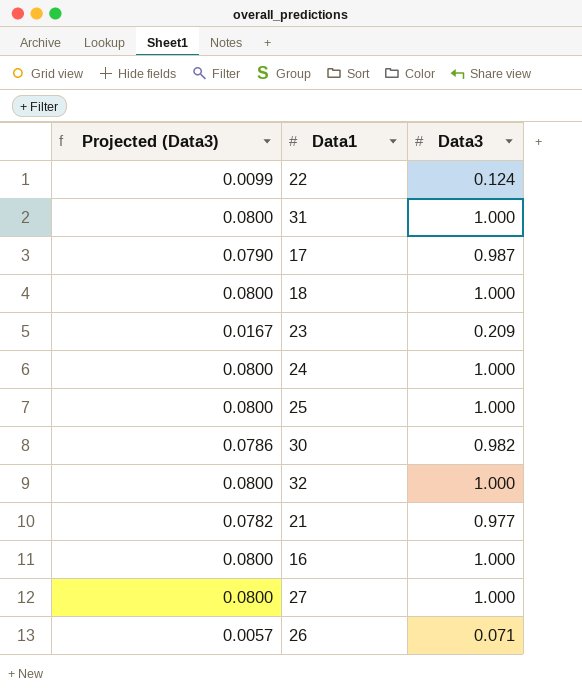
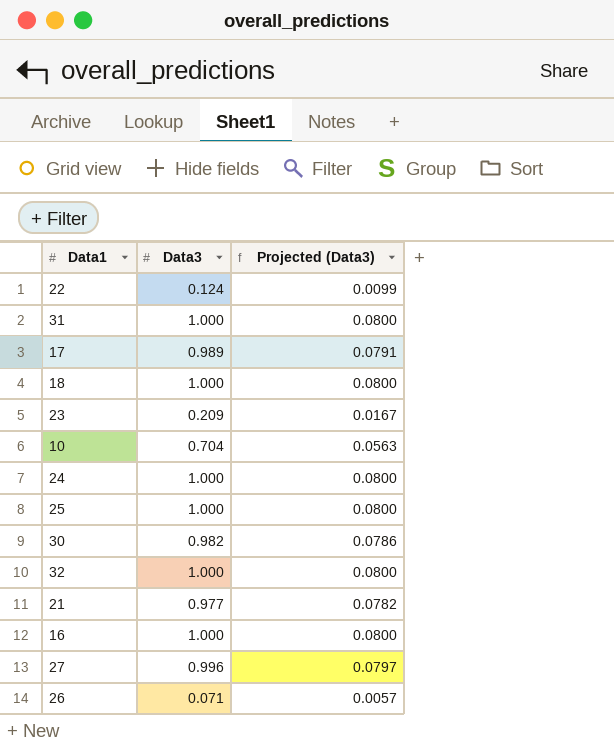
column Projected (Data3) | position: 1 -> 3
17 | Data3: 0.987 -> 0.989
17 | Projected (Data3): 0.0790 -> 0.0791
row 10: none -> 0.704 | 0.0563
27 | Data3: 1.000 -> 0.996
27 | Projected (Data3): 0.0800 -> 0.0797

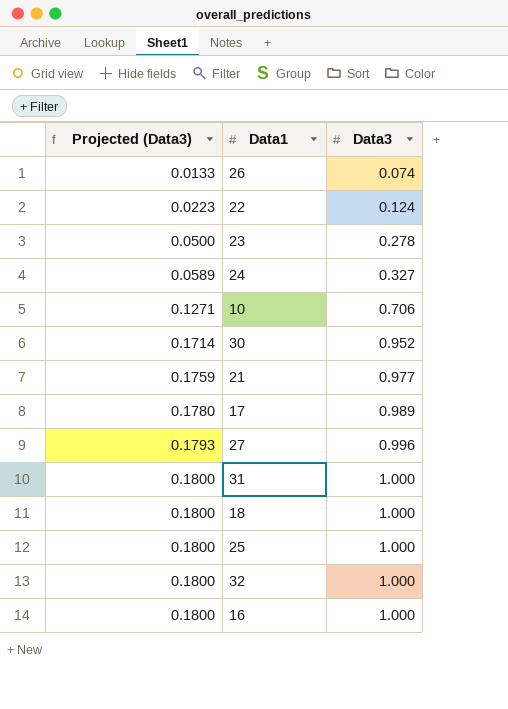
row order: none -> Projected (Data3) ascending
column Projected (Data3) | formula: [Data3] * 0.08 -> [Data3] * 0.18
column Projected (Data3) | position: 3 -> 1
26 | Data3: 0.071 -> 0.074
23 | Data3: 0.209 -> 0.278
24 | Data3: 1.000 -> 0.327
10 | Data3: 0.704 -> 0.706
30 | Data3: 0.982 -> 0.952

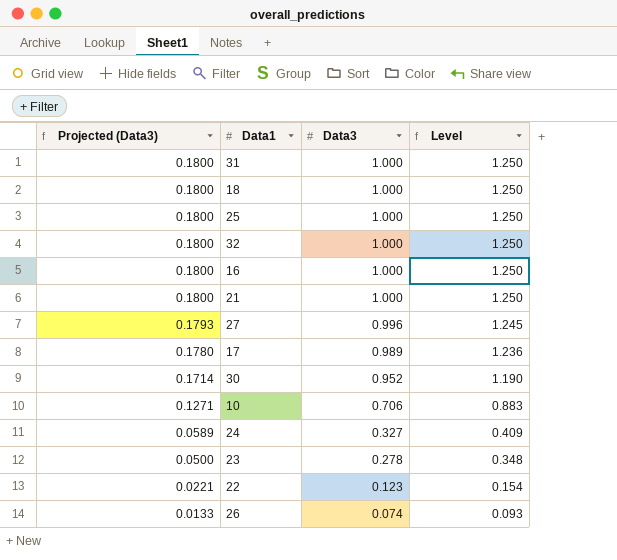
row order: Projected (Data3) ascending -> Projected (Data3) descending
column Level | formula: none -> [Data3] * 1.25
21 | Projected (Data3): 0.1759 -> 0.1800
21 | Data3: 0.977 -> 1.000
22 | Projected (Data3): 0.0223 -> 0.0221
22 | Data3: 0.124 -> 0.123

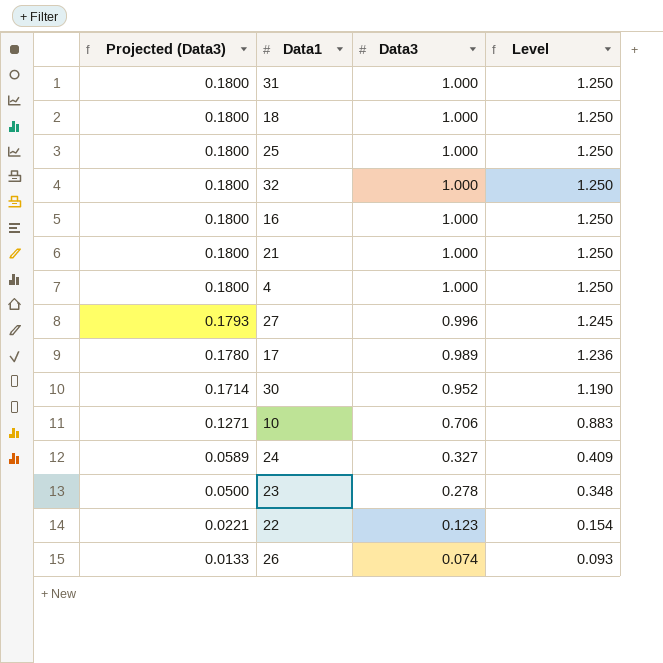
row 4: none -> 0.1800 | 1.000 | 1.250

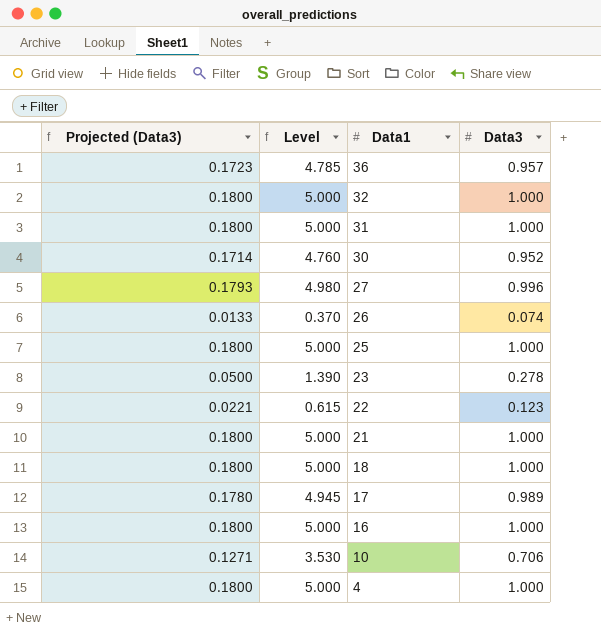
row order: Projected (Data3) descending -> Data1 descending
column Level | formula: [Data3] * 1.25 -> [Data3] * 5
column Level | position: 4 -> 2
row 24: 0.0589 | 0.327 | 0.409 -> none
row 36: none -> 0.1723 | 4.785 | 0.957

